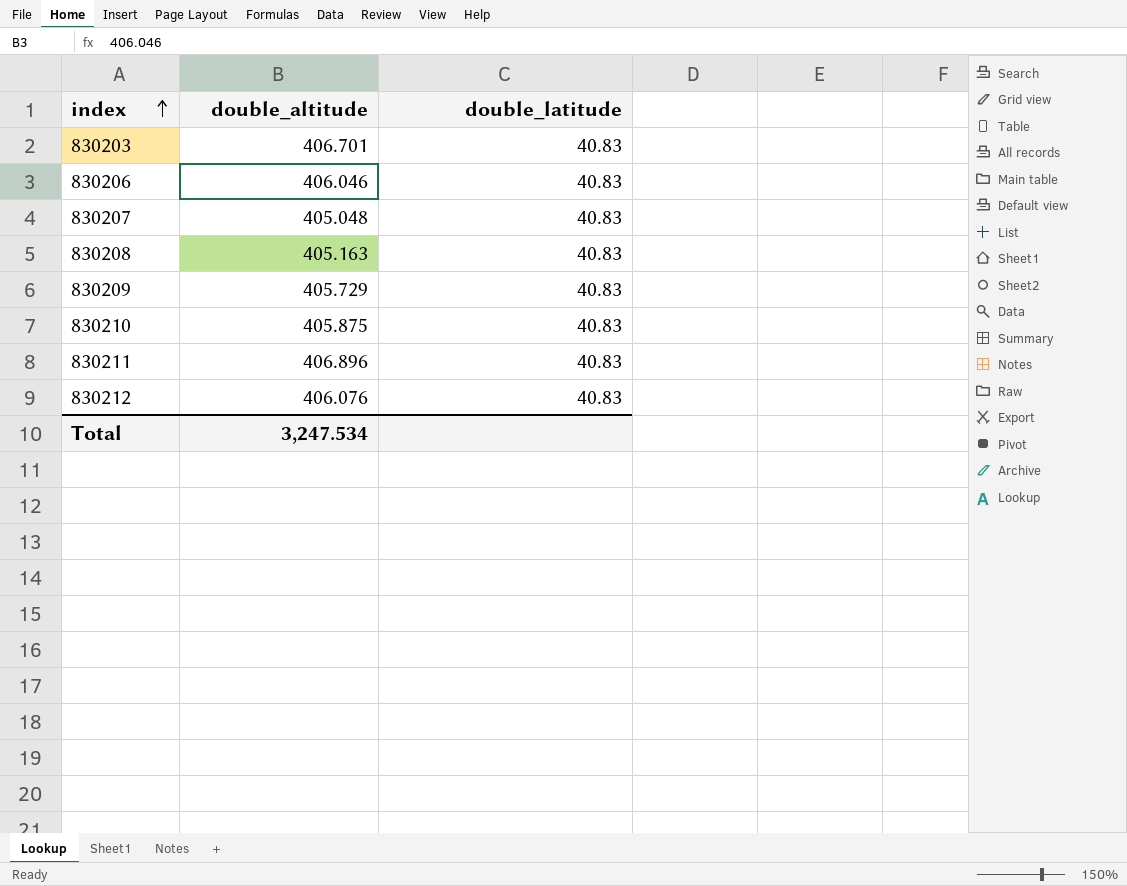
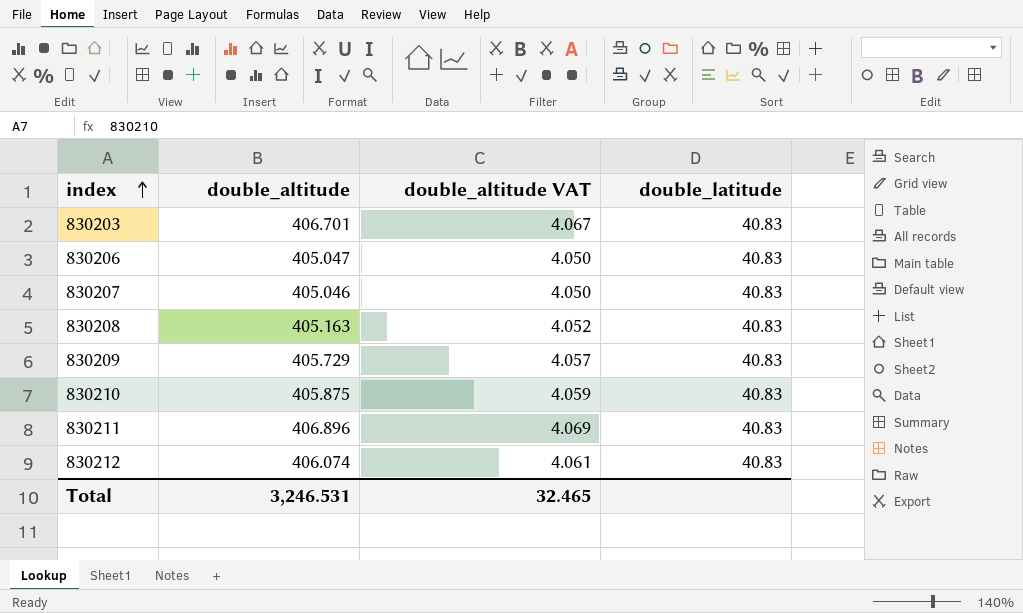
column double_altitude VAT | formula: none -> [double_altitude] * 0.01
830206 | double_altitude: 406.046 -> 405.047
830207 | double_altitude: 405.048 -> 405.046
830212 | double_altitude: 406.076 -> 406.074
Total | double_altitude: 3,247.534 -> 3,246.531

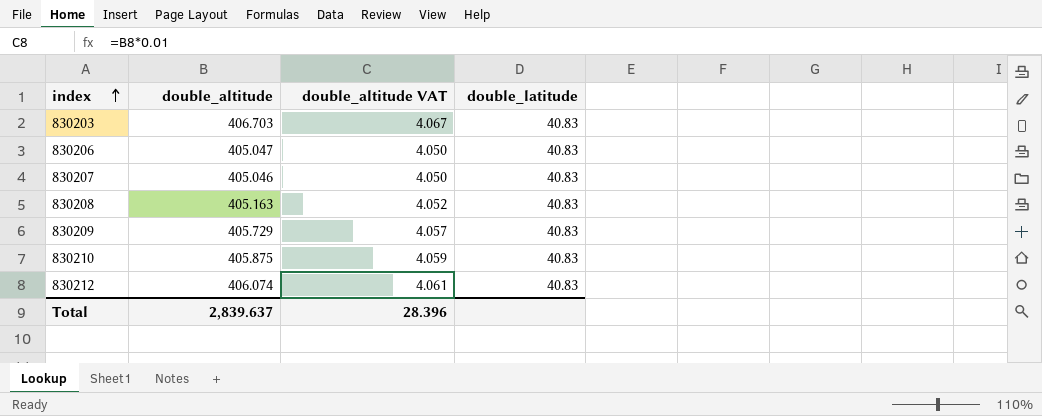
row 830211: 406.896 | 4.069 | 40.83 -> none
830203 | double_altitude: 406.701 -> 406.703
Total | double_altitude: 3,246.531 -> 2,839.637
Total | double_altitude VAT: 32.465 -> 28.396

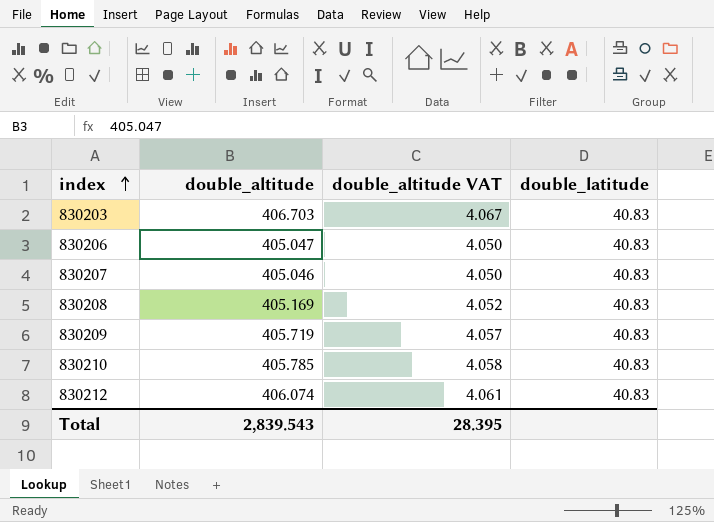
830208 | double_altitude: 405.163 -> 405.169
830209 | double_altitude: 405.729 -> 405.719
830210 | double_altitude: 405.875 -> 405.785
830210 | double_altitude VAT: 4.059 -> 4.058
Total | double_altitude: 2,839.637 -> 2,839.543
Total | double_altitude VAT: 28.396 -> 28.395

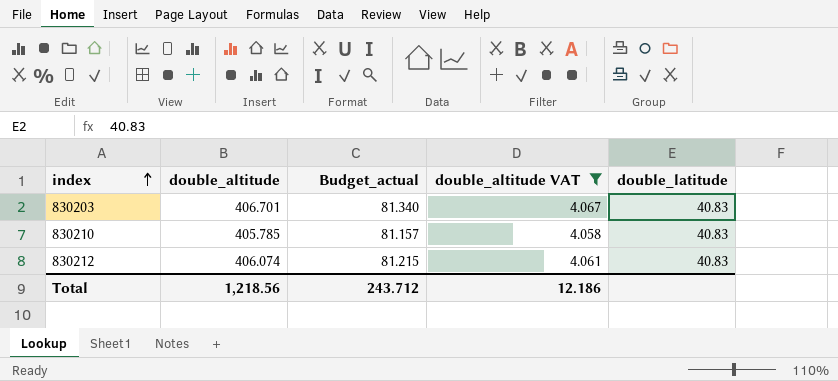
filter: none -> double_altitude VAT >= 4.058
column Budget_actual | formula: none -> [double_altitude] * 0.2
830203 | double_altitude: 406.703 -> 406.701
Total | double_altitude: 2,839.543 -> 1,218.56
Total | double_altitude VAT: 28.395 -> 12.186

